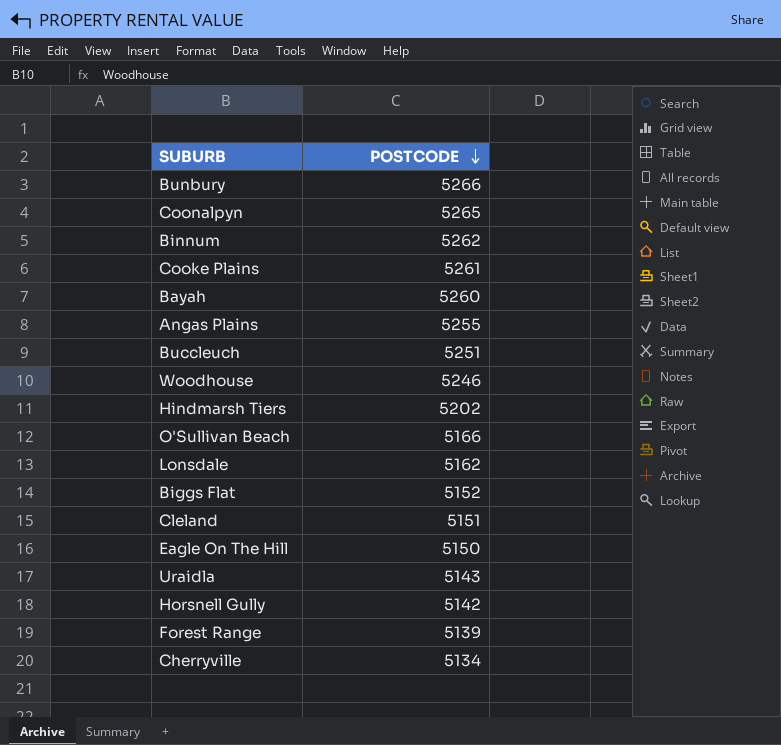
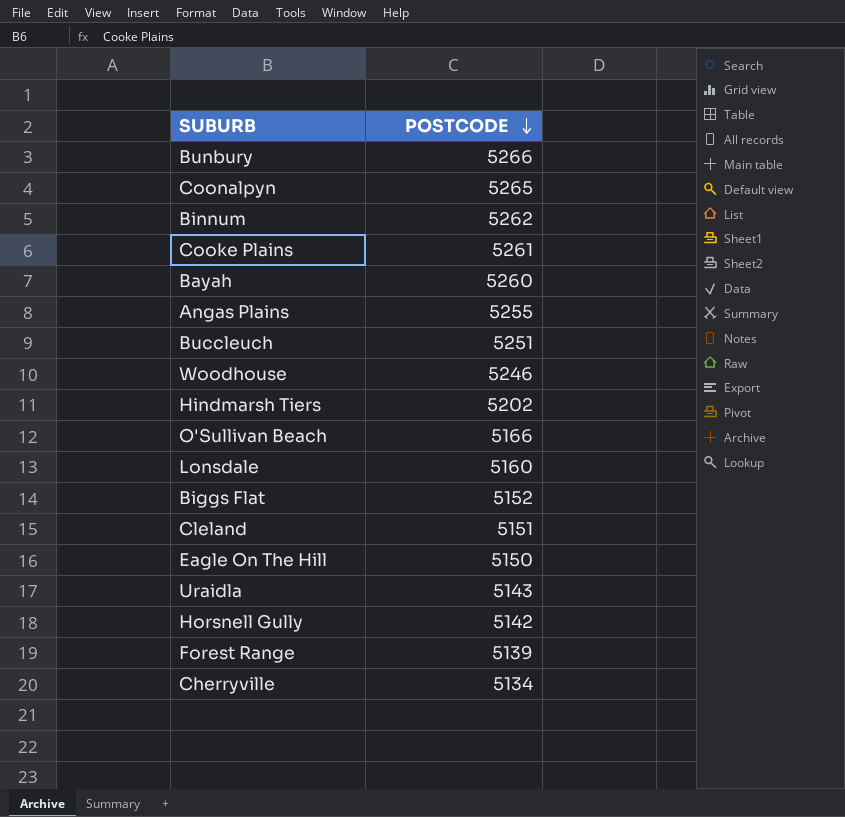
Lonsdale | POSTCODE: 5162 -> 5160

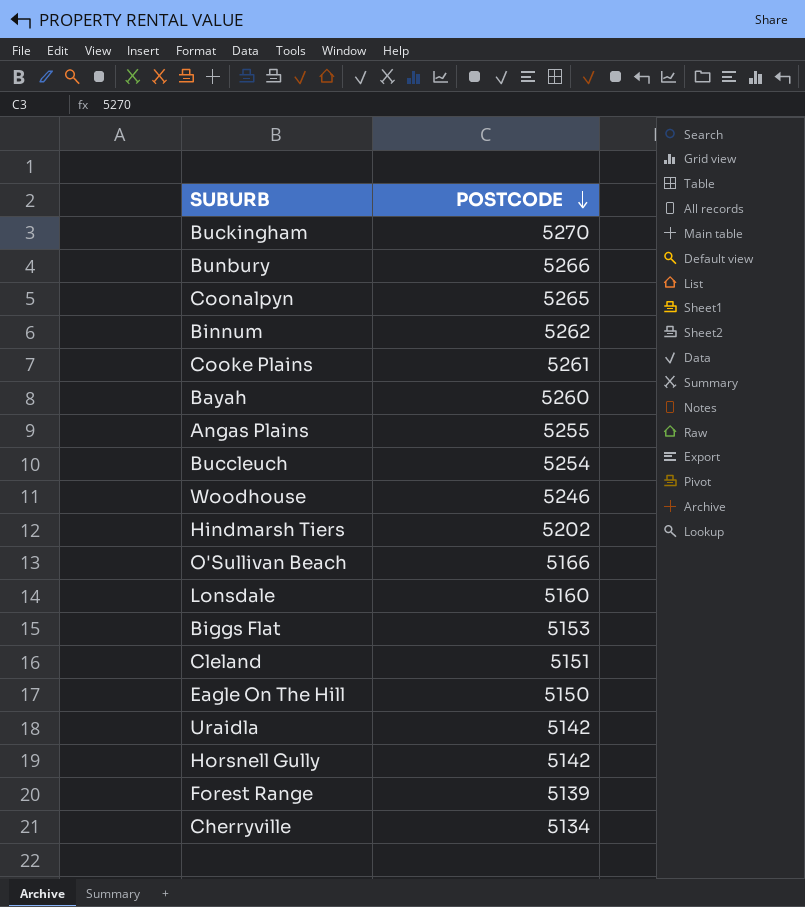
row Buckingham: none -> 5270
Buccleuch | POSTCODE: 5251 -> 5254
Biggs Flat | POSTCODE: 5152 -> 5153
Uraidla | POSTCODE: 5143 -> 5142

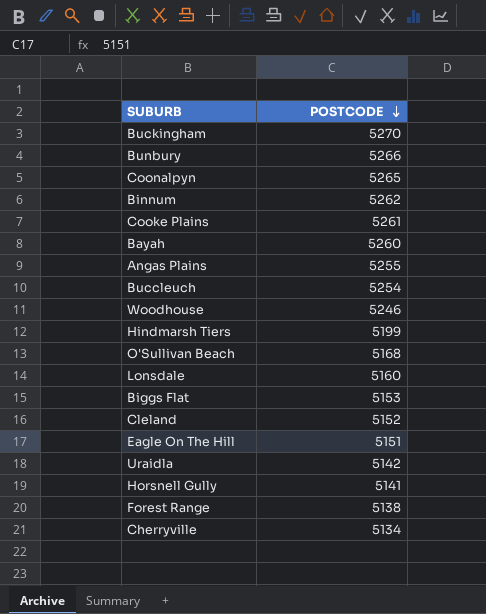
Hindmarsh Tiers | POSTCODE: 5202 -> 5199
O'Sullivan Beach | POSTCODE: 5166 -> 5168
Cleland | POSTCODE: 5151 -> 5152
Eagle On The Hill | POSTCODE: 5150 -> 5151
Horsnell Gully | POSTCODE: 5142 -> 5141
Forest Range | POSTCODE: 5139 -> 5138

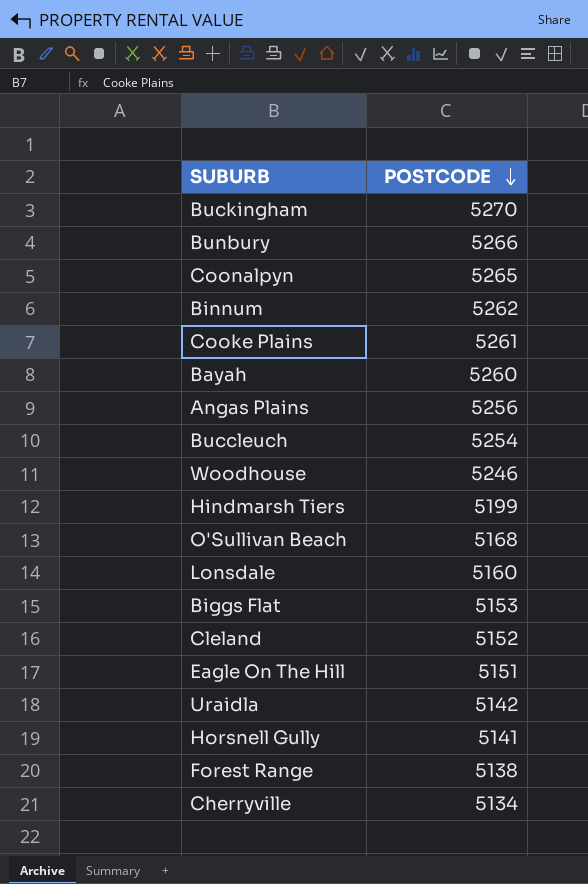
Angas Plains | POSTCODE: 5255 -> 5256

